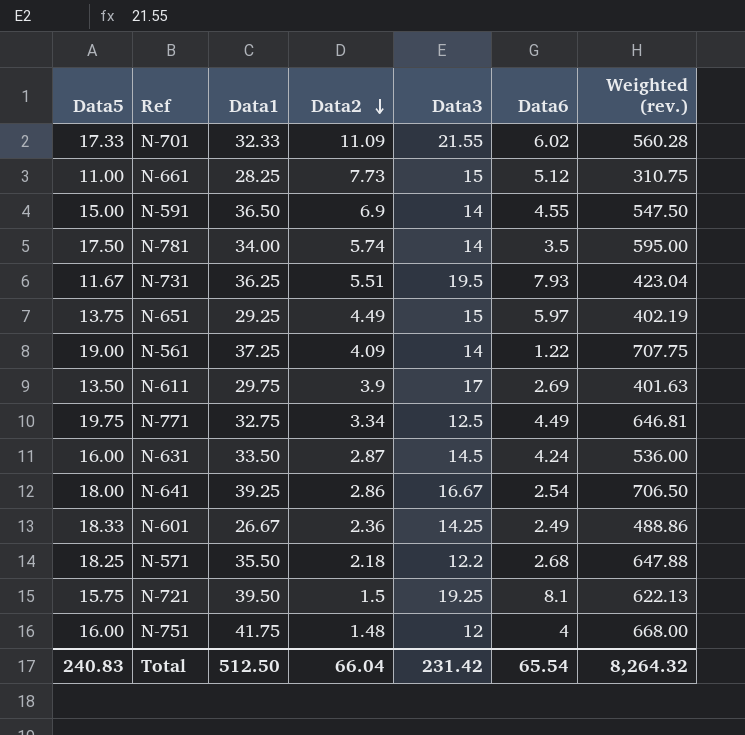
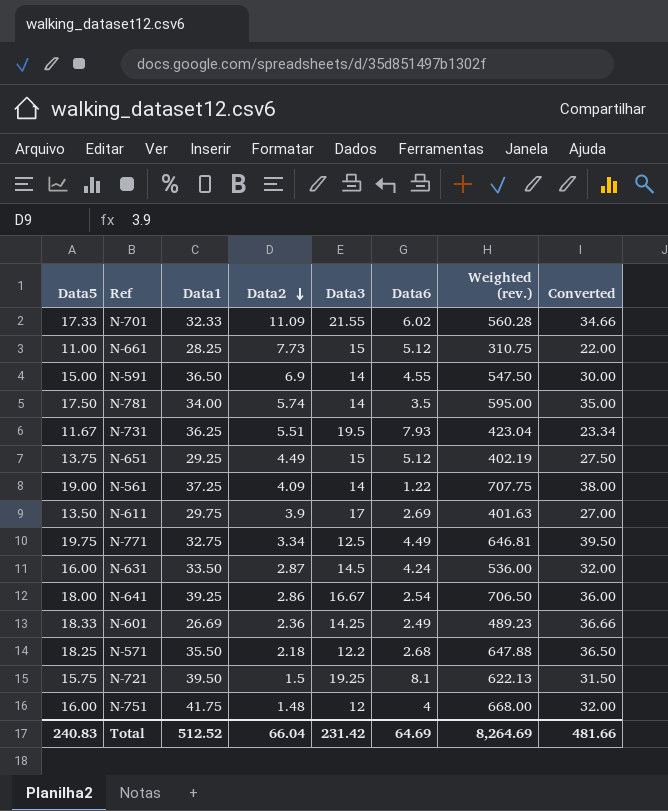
column Converted | formula: none -> [Data5] * 2
N-651 | Data6: 5.97 -> 5.12
N-601 | Data1: 26.67 -> 26.69
N-601 | Weighted (rev.): 488.86 -> 489.23
Total | Data1: 512.50 -> 512.52
Total | Data6: 65.54 -> 64.69
Total | Weighted (rev.): 8,264.32 -> 8,264.69

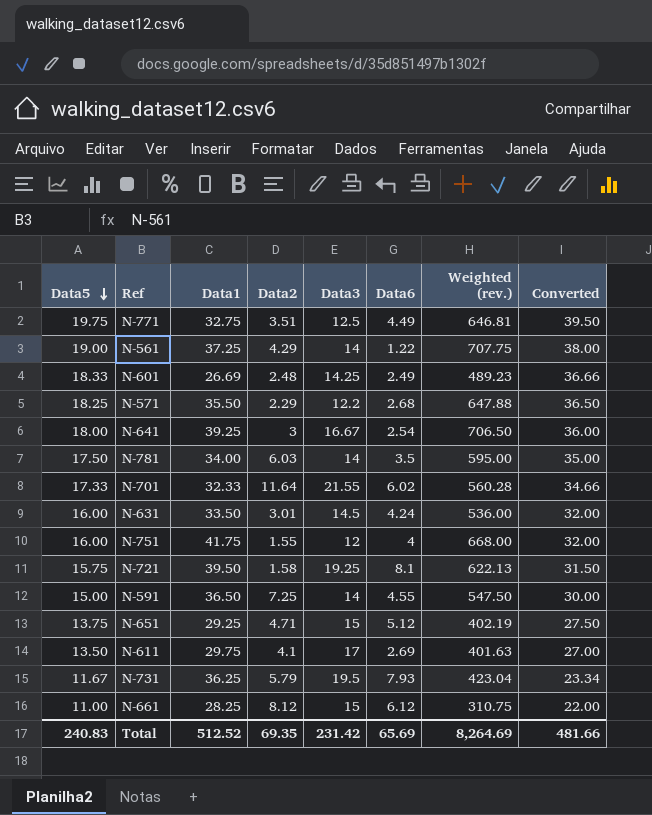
row order: Data2 descending -> Data5 descending
N-771 | Data2: 3.34 -> 3.51
N-561 | Data2: 4.09 -> 4.29
N-601 | Data2: 2.36 -> 2.48
N-571 | Data2: 2.18 -> 2.29
N-641 | Data2: 2.86 -> 3
N-781 | Data2: 5.74 -> 6.03
N-701 | Data2: 11.09 -> 11.64
N-631 | Data2: 2.87 -> 3.01
N-751 | Data2: 1.48 -> 1.55
N-721 | Data2: 1.5 -> 1.58
N-591 | Data2: 6.9 -> 7.25
N-651 | Data2: 4.49 -> 4.71
N-611 | Data2: 3.9 -> 4.1
N-731 | Data2: 5.51 -> 5.79
N-661 | Data2: 7.73 -> 8.12
N-661 | Data6: 5.12 -> 6.12
Total | Data2: 66.04 -> 69.35
Total | Data6: 64.69 -> 65.69

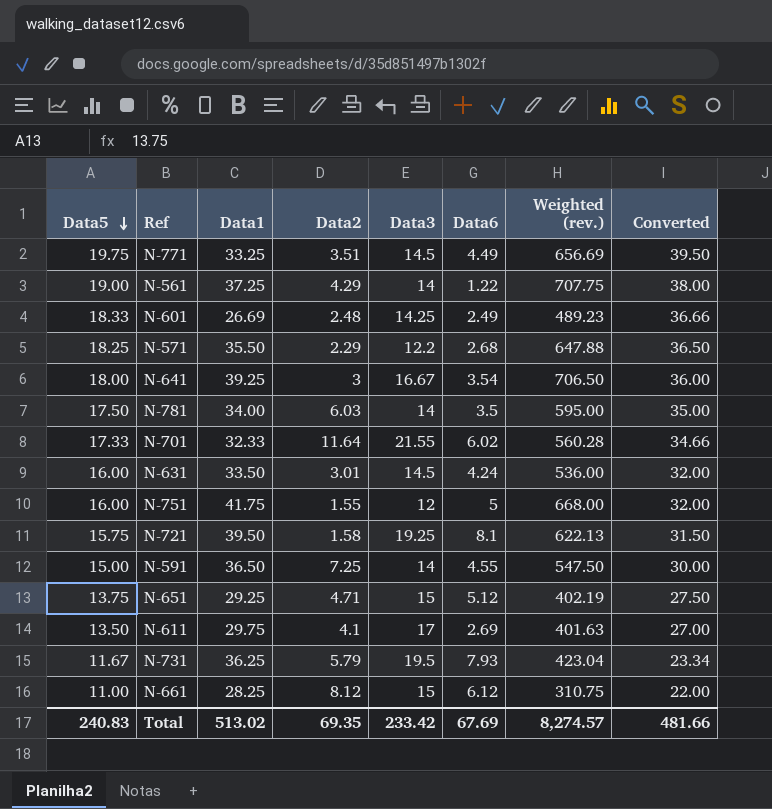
N-771 | Data1: 32.75 -> 33.25
N-771 | Data3: 12.5 -> 14.5
N-771 | Weighted (rev.): 646.81 -> 656.69
N-641 | Data6: 2.54 -> 3.54
N-751 | Data6: 4 -> 5
Total | Data1: 512.52 -> 513.02
Total | Data3: 231.42 -> 233.42
Total | Data6: 65.69 -> 67.69
Total | Weighted (rev.): 8,264.69 -> 8,274.57

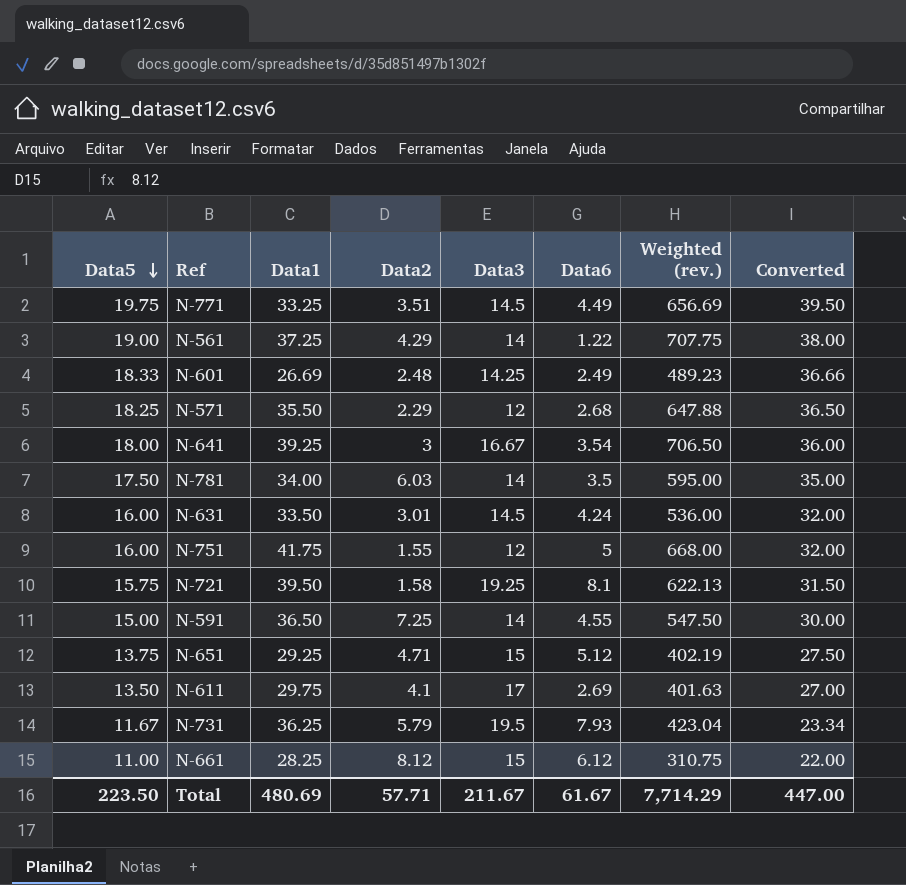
row N-701: 17.33 | 32.33 | 11.64 | 21.55 | 6.02 | 560.28 | 34.66 -> none
N-571 | Data3: 12.2 -> 12
Total | Data5: 240.83 -> 223.50
Total | Data1: 513.02 -> 480.69
Total | Data2: 69.35 -> 57.71
Total | Data3: 233.42 -> 211.67
Total | Data6: 67.69 -> 61.67
Total | Weighted (rev.): 8,274.57 -> 7,714.29
Total | Converted: 481.66 -> 447.00

